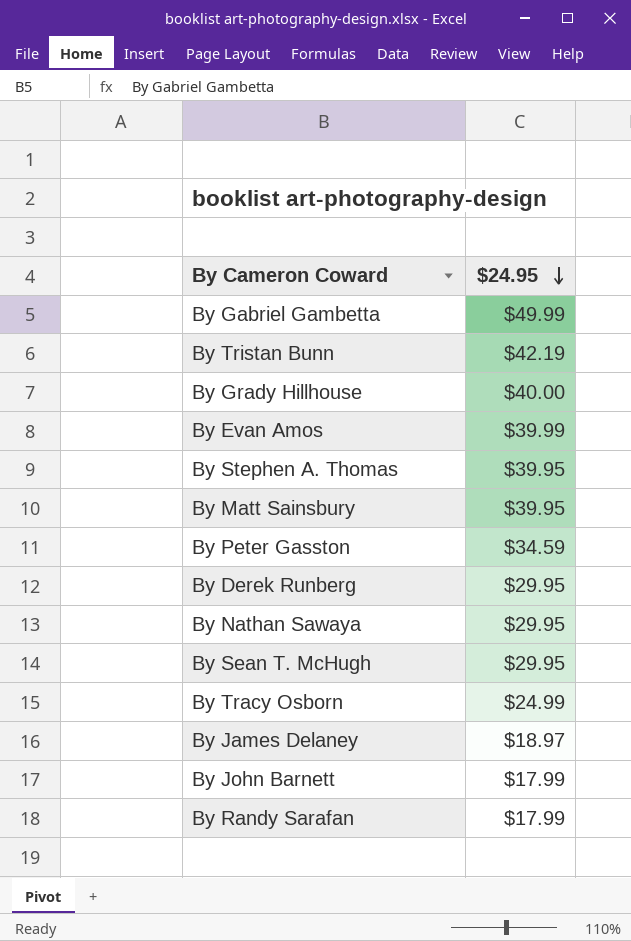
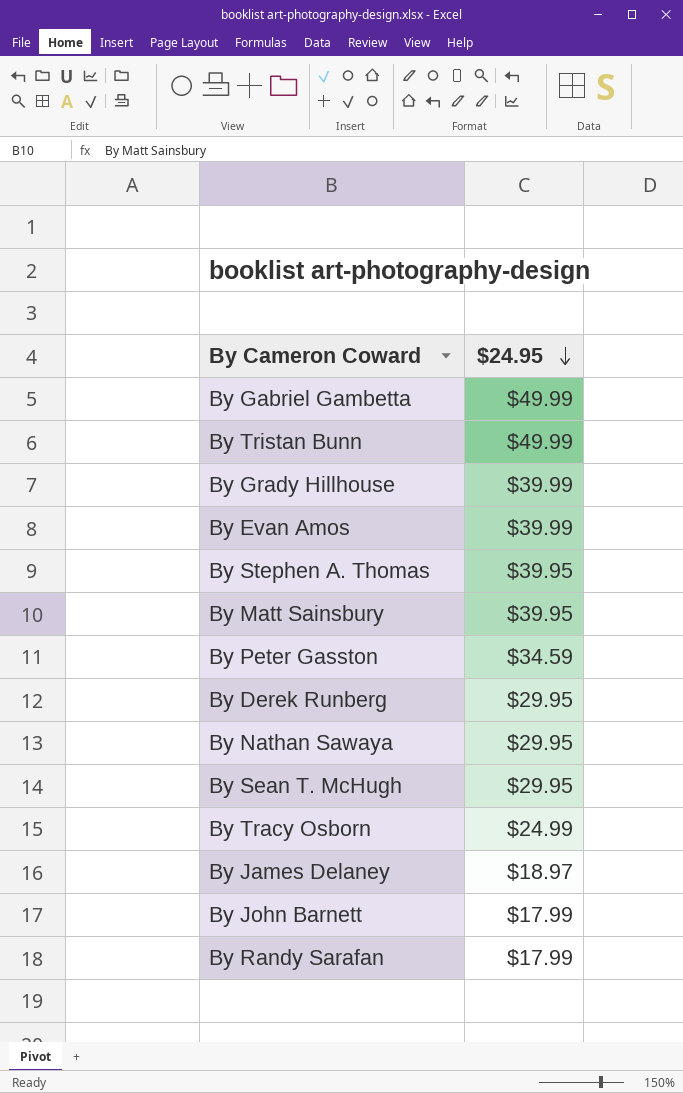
By Tristan Bunn | $24.95: $42.19 -> $49.99
By Grady Hillhouse | $24.95: $40.00 -> $39.99

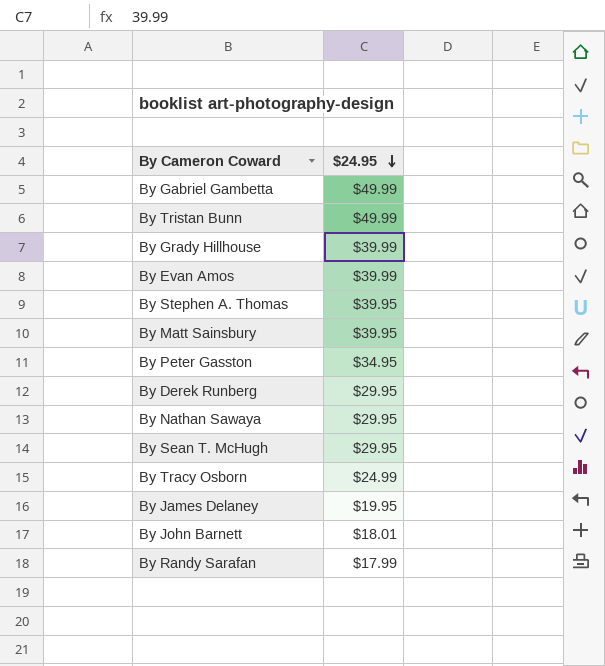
By Peter Gasston | $24.95: $34.59 -> $34.95
By James Delaney | $24.95: $18.97 -> $19.95
By John Barnett | $24.95: $17.99 -> $18.01

